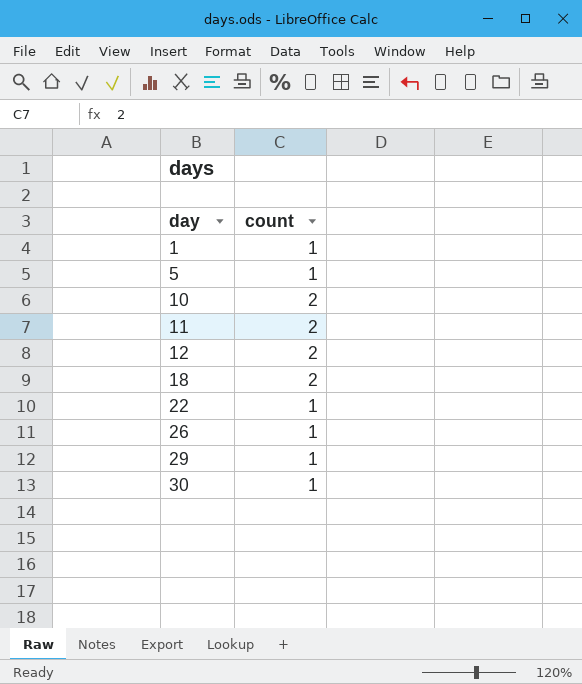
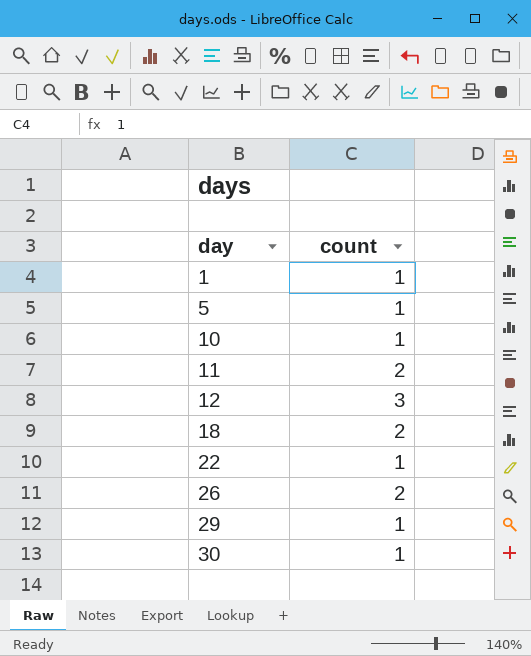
10 | count: 2 -> 1
12 | count: 2 -> 3
26 | count: 1 -> 2

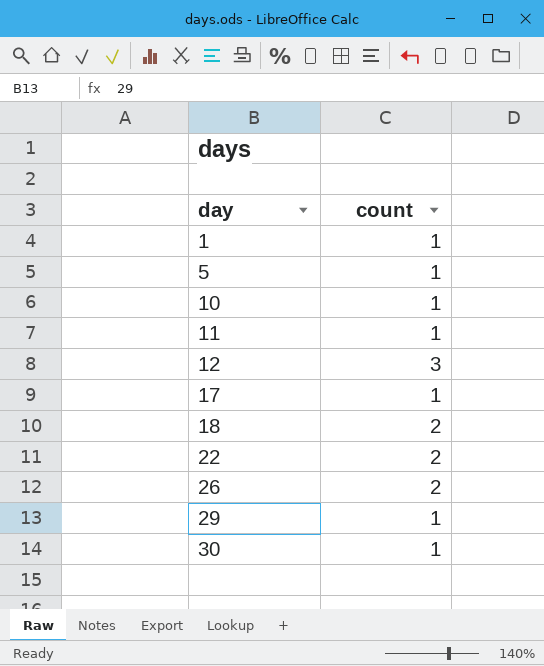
11 | count: 2 -> 1
row 17: none -> 1
22 | count: 1 -> 2

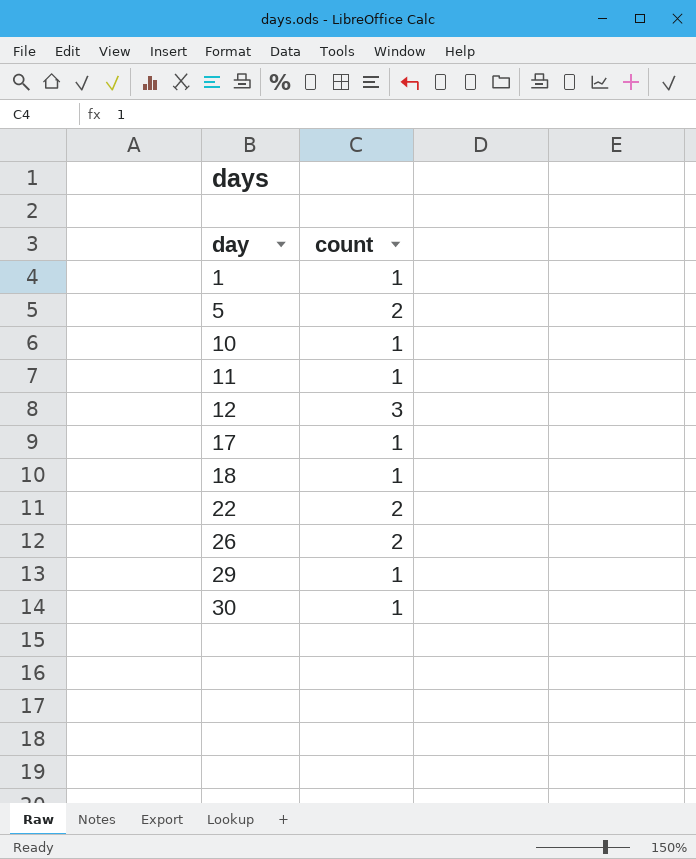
5 | count: 1 -> 2
18 | count: 2 -> 1

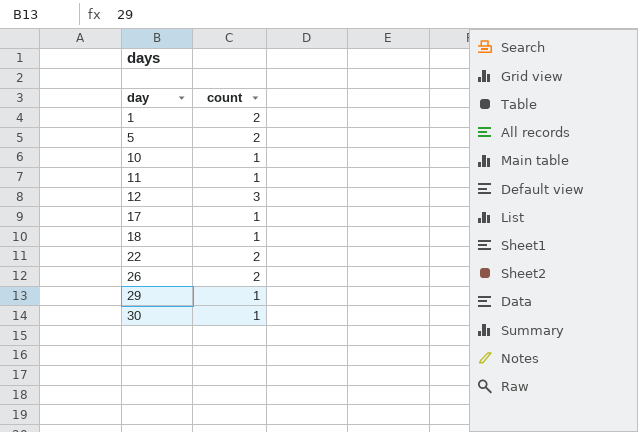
1 | count: 1 -> 2

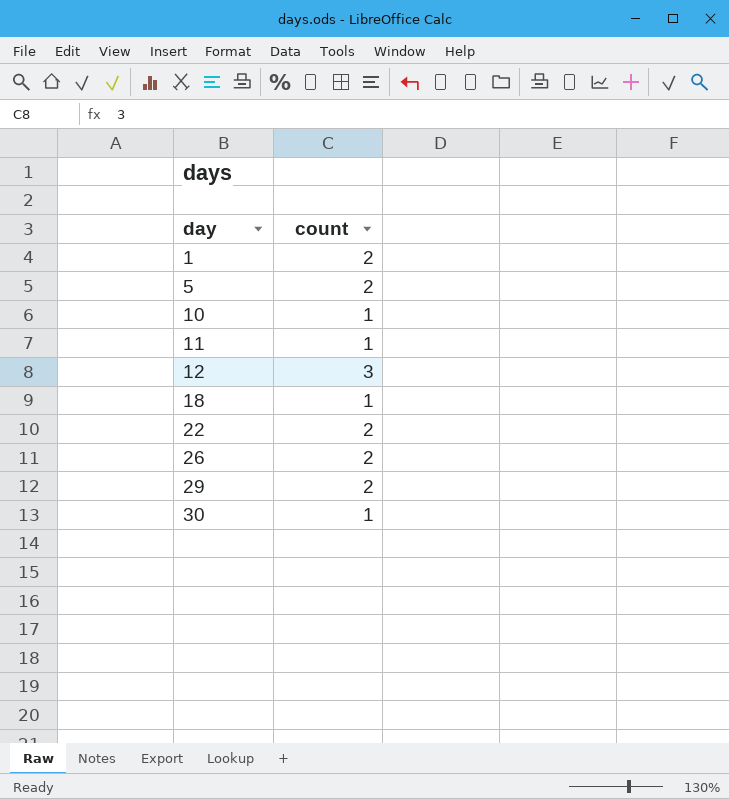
row 17: 1 -> none
29 | count: 1 -> 2

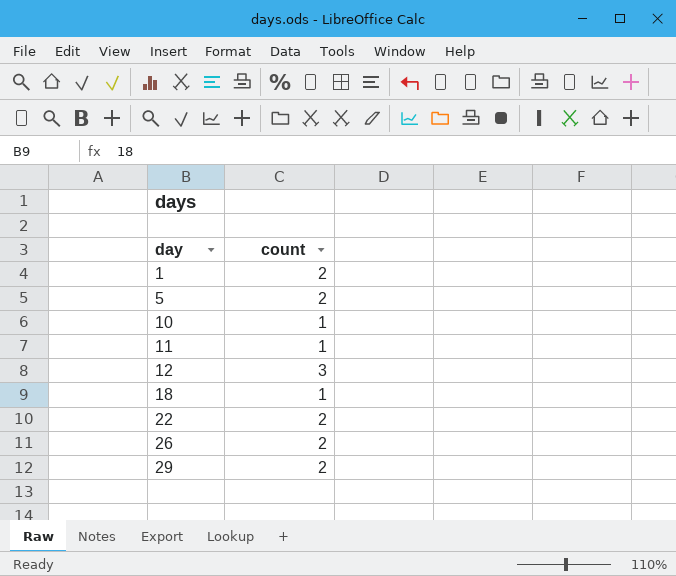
row 30: 1 -> none

